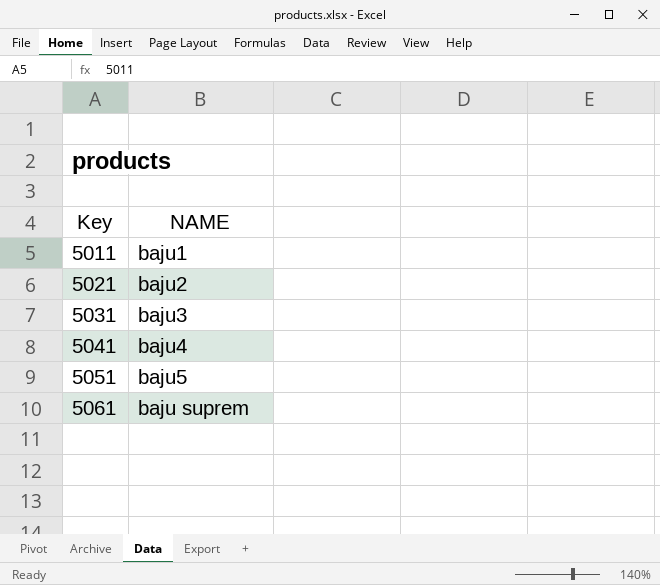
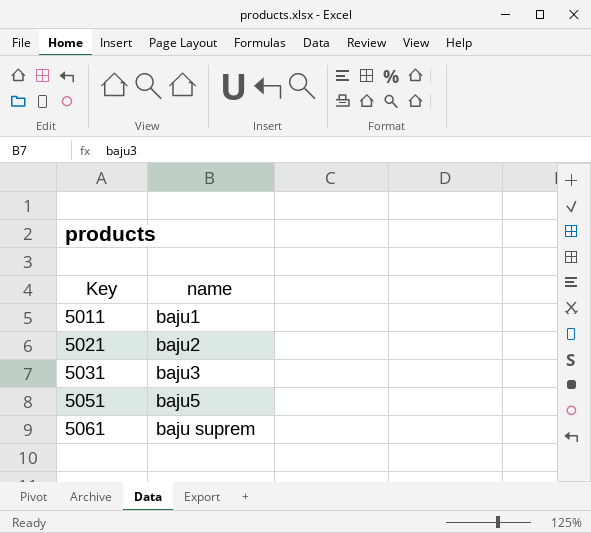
column name: NAME -> name
row 5041: baju4 -> none

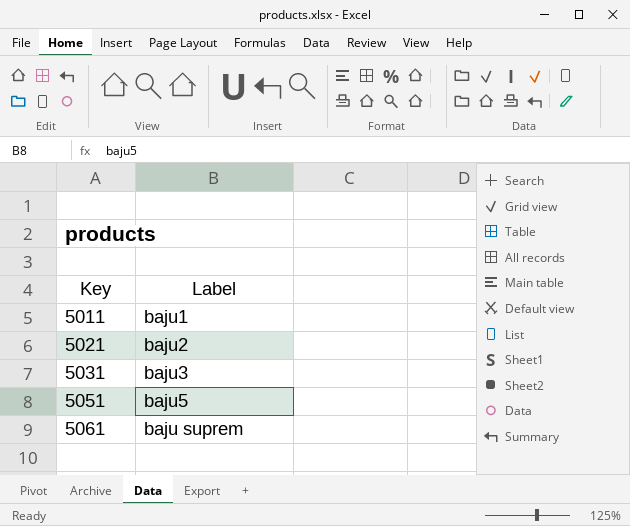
column name: name -> Label

